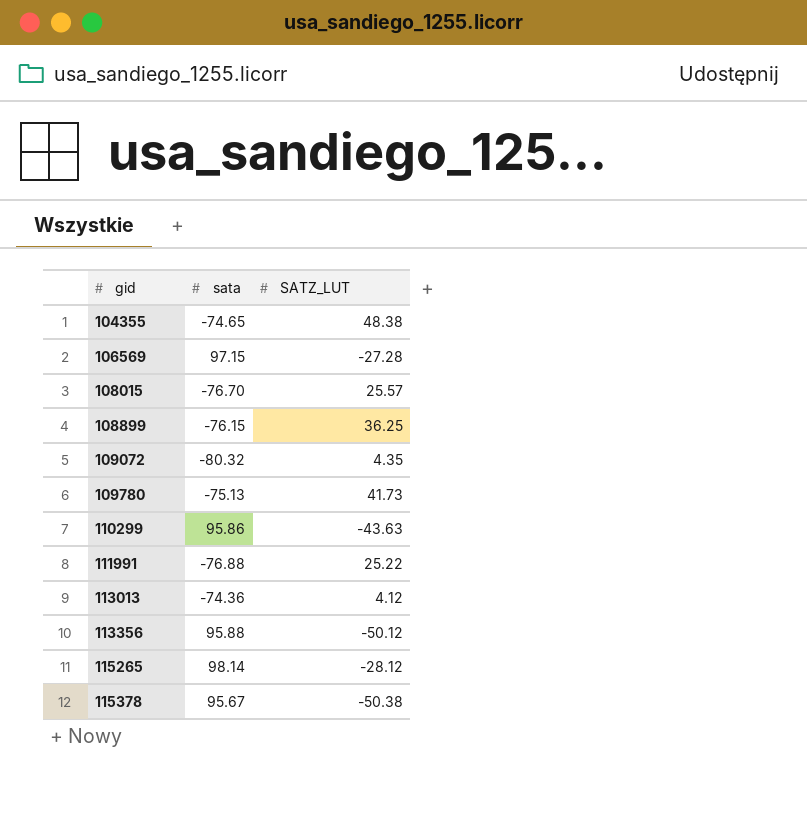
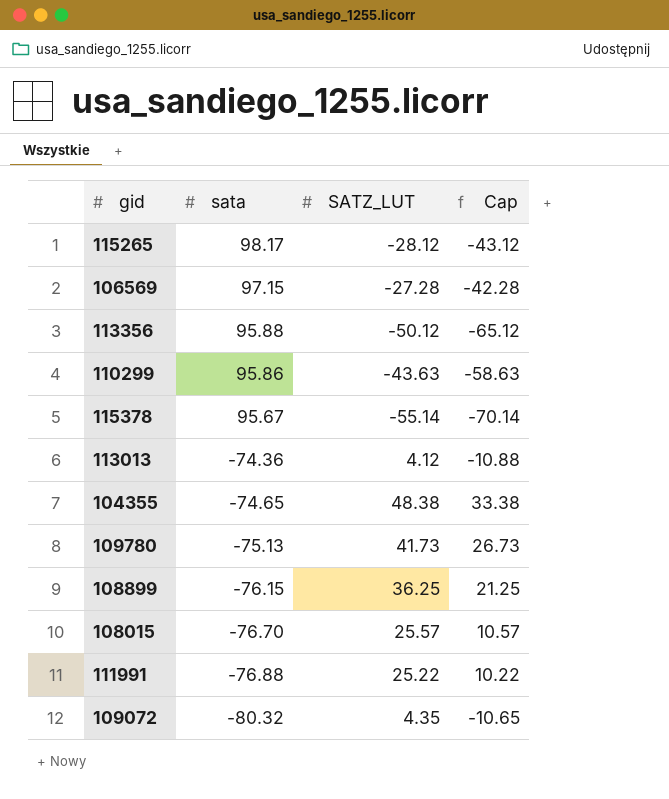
row order: gid ascending -> sata descending
column Cap | formula: none -> [SATZ_LUT] - 15
115265 | sata: 98.14 -> 98.17
115378 | SATZ_LUT: -50.38 -> -55.14

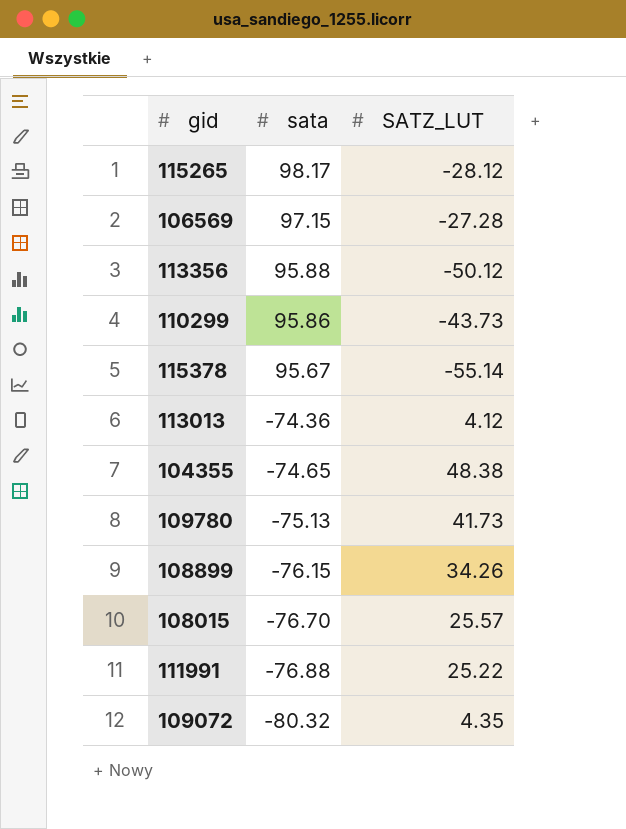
column Cap | formula: [SATZ_LUT] - 15 -> none
110299 | SATZ_LUT: -43.63 -> -43.73
108899 | SATZ_LUT: 36.25 -> 34.26

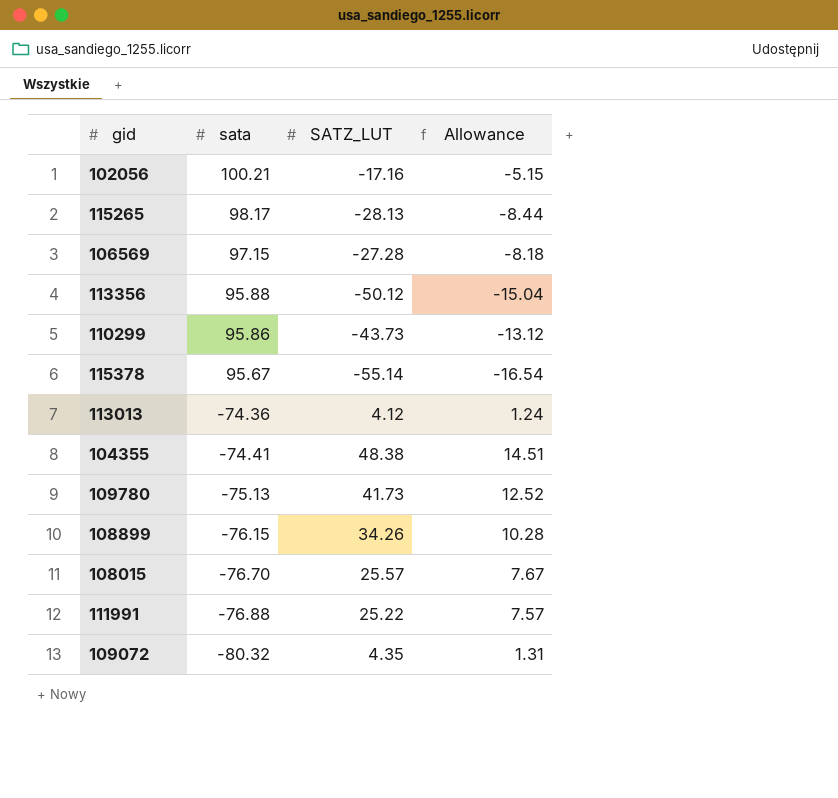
column Allowance | formula: none -> [SATZ_LUT] * 0.3
row 102056: none -> 100.21 | -17.16 | -5.15
115265 | SATZ_LUT: -28.12 -> -28.13
104355 | sata: -74.65 -> -74.41

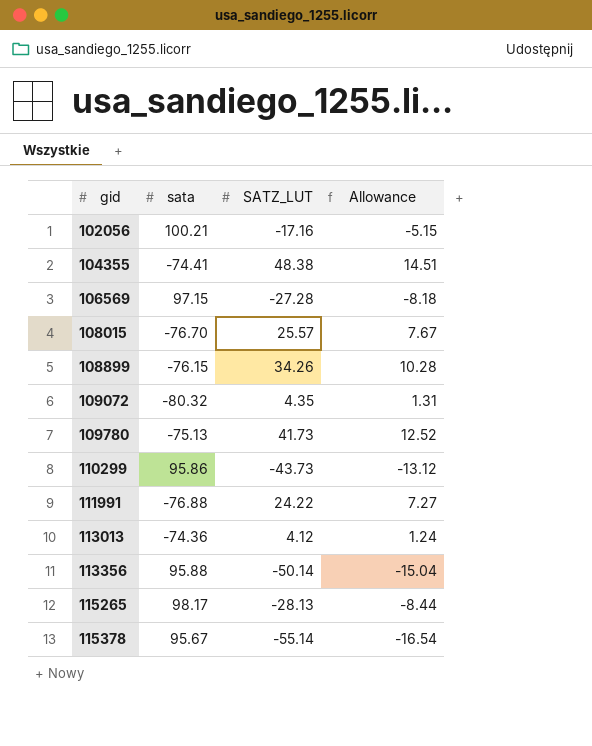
row order: sata descending -> gid ascending
111991 | SATZ_LUT: 25.22 -> 24.22
111991 | Allowance: 7.57 -> 7.27
113356 | SATZ_LUT: -50.12 -> -50.14

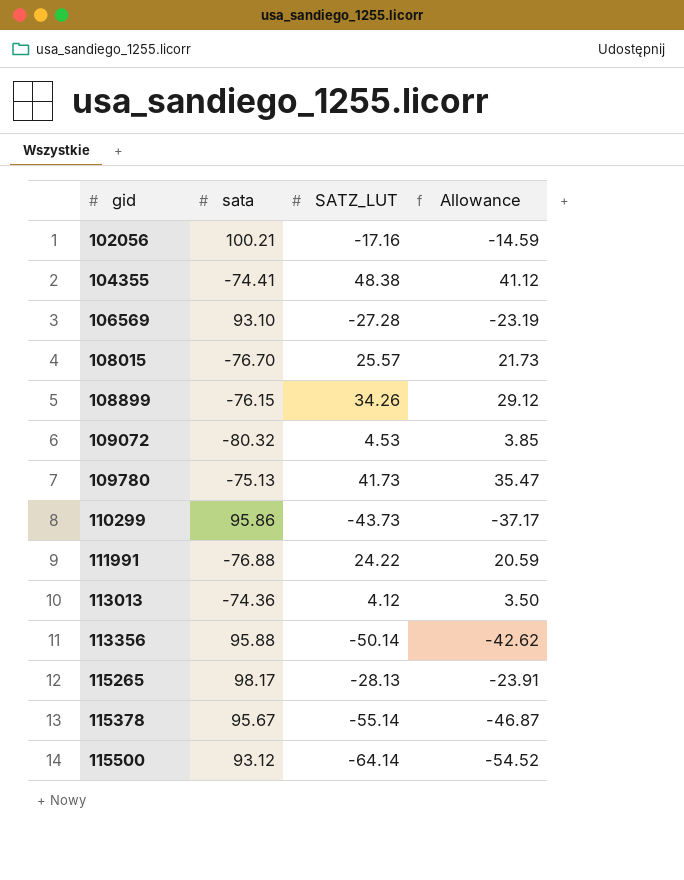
column Allowance | formula: [SATZ_LUT] * 0.3 -> [SATZ_LUT] * 0.85
106569 | sata: 97.15 -> 93.10
109072 | SATZ_LUT: 4.35 -> 4.53
row 115500: none -> 93.12 | -64.14 | -54.52

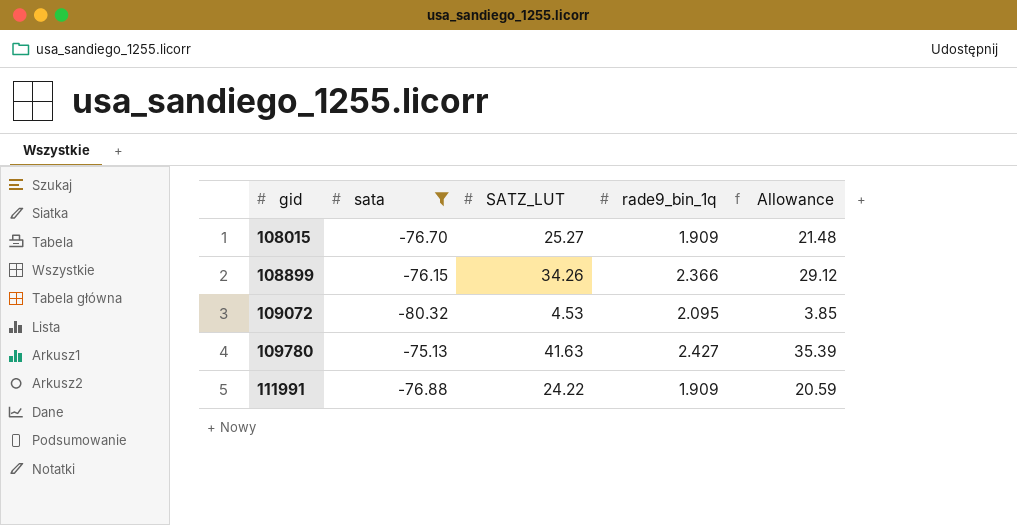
filter: none -> sata <= -75.13
column rade9_bin_1q | position: none -> 4
108015 | SATZ_LUT: 25.57 -> 25.27
108015 | Allowance: 21.73 -> 21.48
109780 | SATZ_LUT: 41.73 -> 41.63
109780 | Allowance: 35.47 -> 35.39

